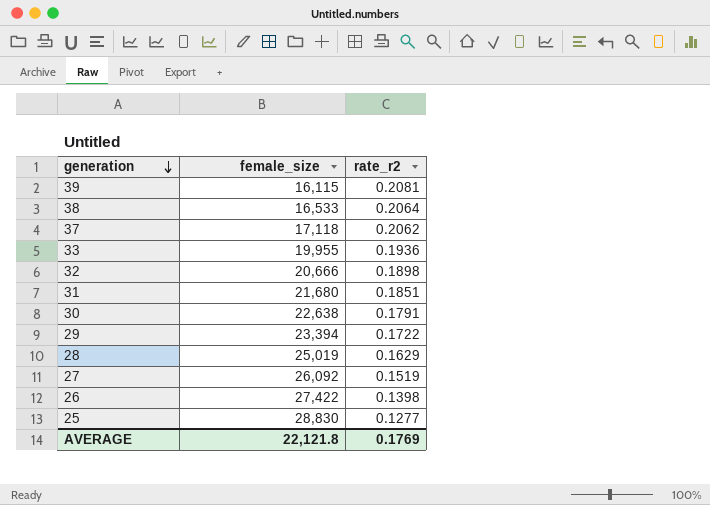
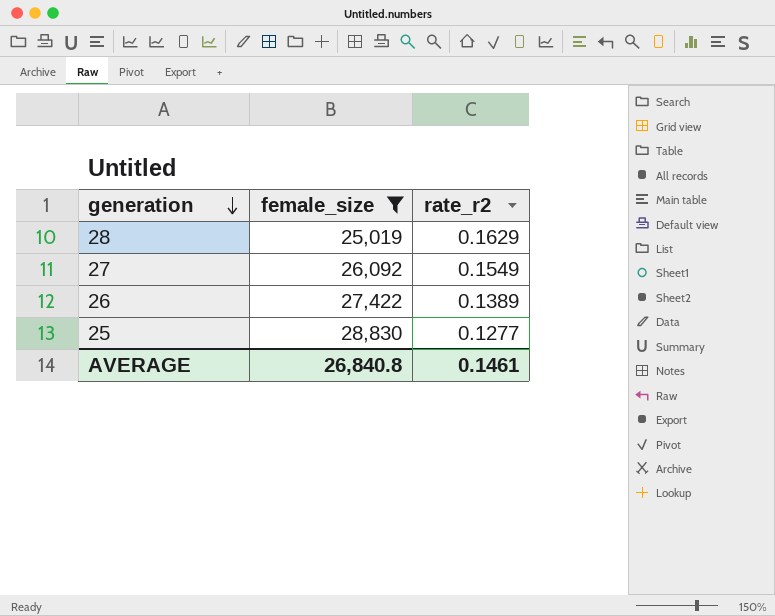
filter: none -> female_size >= 25,019
27 | rate_r2: 0.1519 -> 0.1549
26 | rate_r2: 0.1398 -> 0.1389
AVERAGE | female_size: 22,121.8 -> 26,840.8
AVERAGE | rate_r2: 0.1769 -> 0.1461

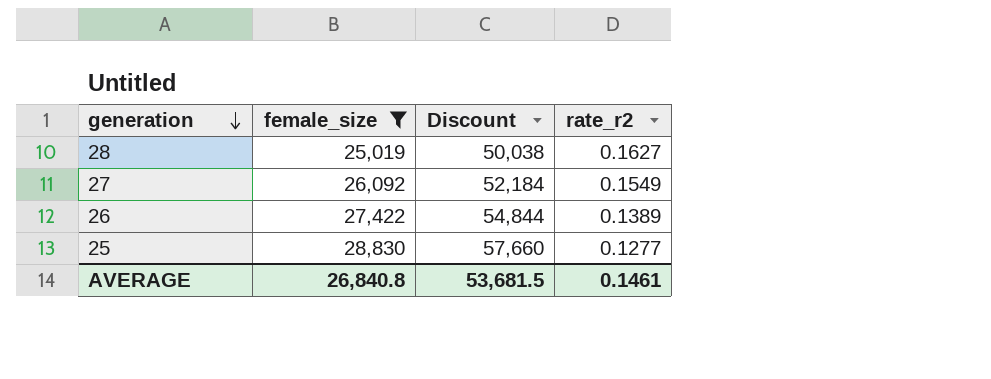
column Discount | formula: none -> [female_size] * 2
28 | rate_r2: 0.1629 -> 0.1627

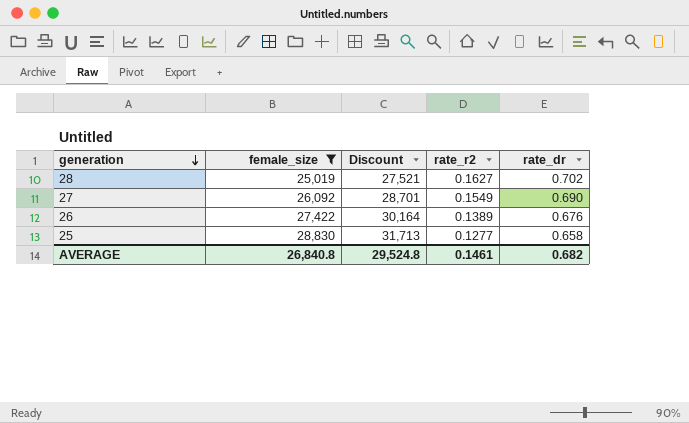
column Discount | formula: [female_size] * 2 -> [female_size] * 1.1
column rate_dr | position: none -> 5
AVERAGE | Discount: 53,681.5 -> 29,524.8

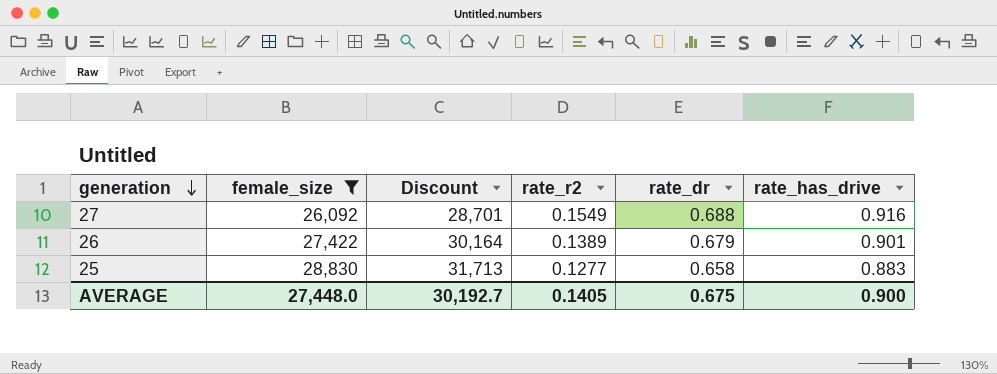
column rate_has_drive | position: none -> 6
row 28: 25,019 | 27,521 | 0.1627 | 0.702 -> none
27 | rate_dr: 0.690 -> 0.688
26 | rate_dr: 0.676 -> 0.679
AVERAGE | female_size: 26,840.8 -> 27,448.0
AVERAGE | Discount: 29,524.8 -> 30,192.7
AVERAGE | rate_r2: 0.1461 -> 0.1405
AVERAGE | rate_dr: 0.682 -> 0.675

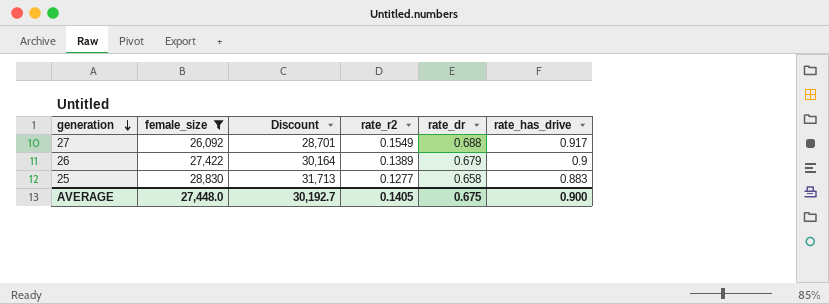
27 | rate_has_drive: 0.916 -> 0.917
26 | rate_has_drive: 0.901 -> 0.9

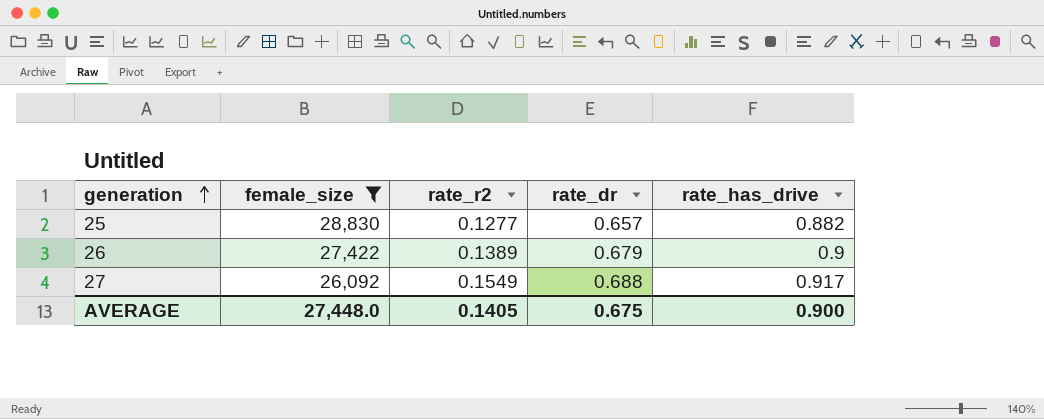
row order: generation descending -> generation ascending
column Discount | formula: [female_size] * 1.1 -> none
25 | rate_dr: 0.658 -> 0.657
25 | rate_has_drive: 0.883 -> 0.882

